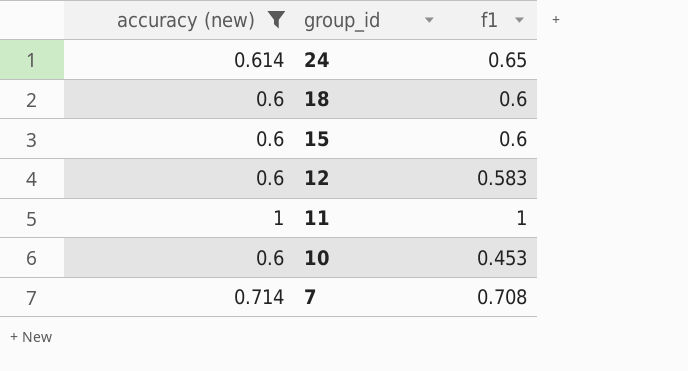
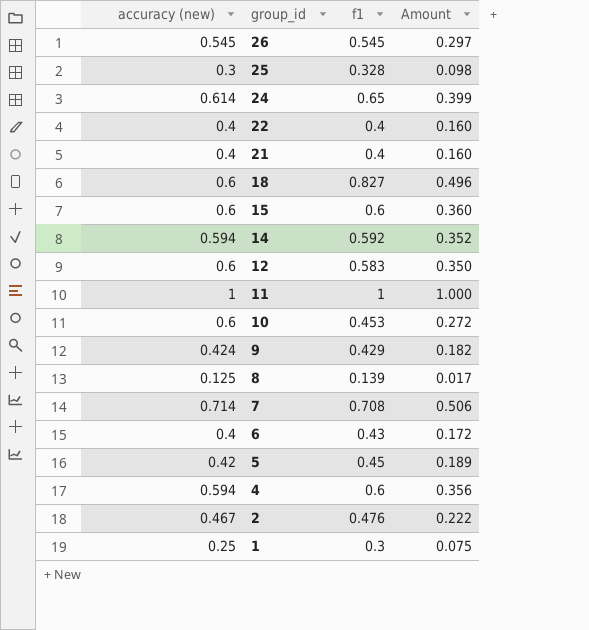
filter: accuracy (new) >= 0.6 -> none
column Amount | formula: none -> [accuracy (new)] * [f1]
18 | f1: 0.6 -> 0.827

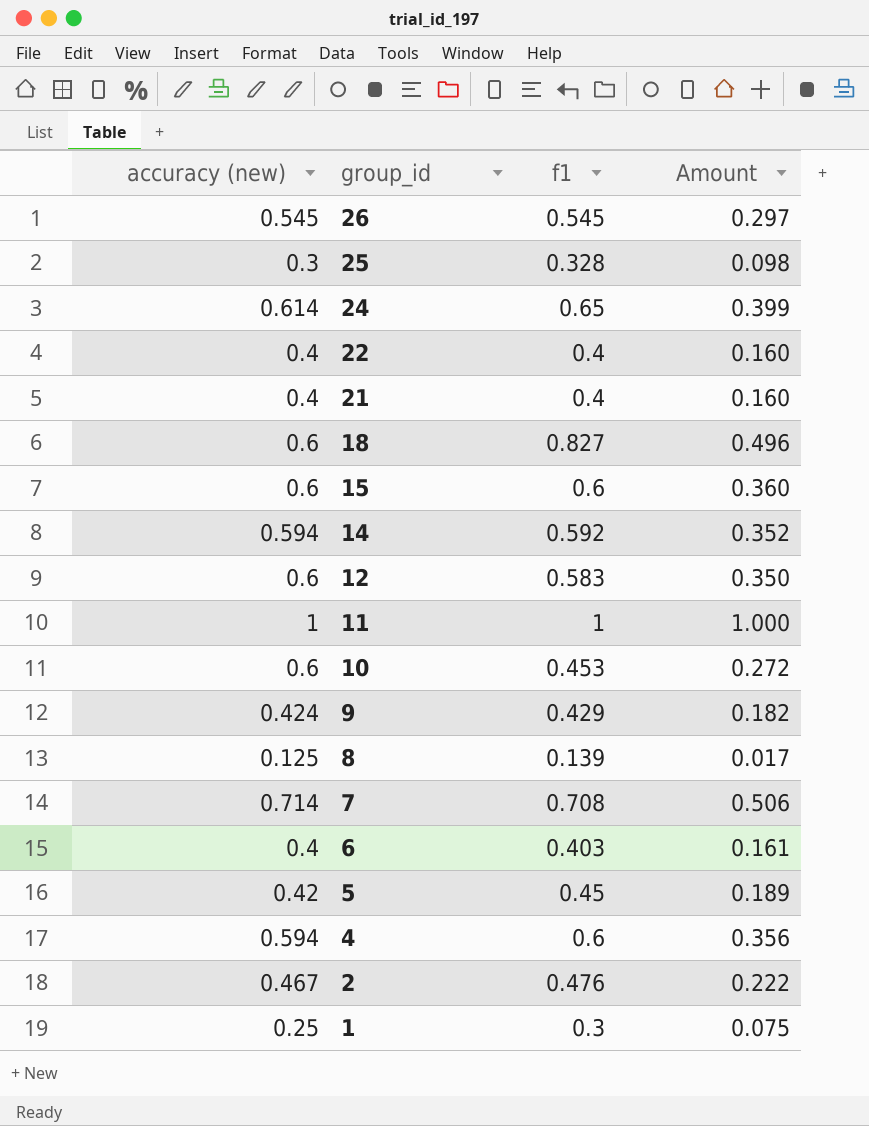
6 | f1: 0.43 -> 0.403
6 | Amount: 0.172 -> 0.161

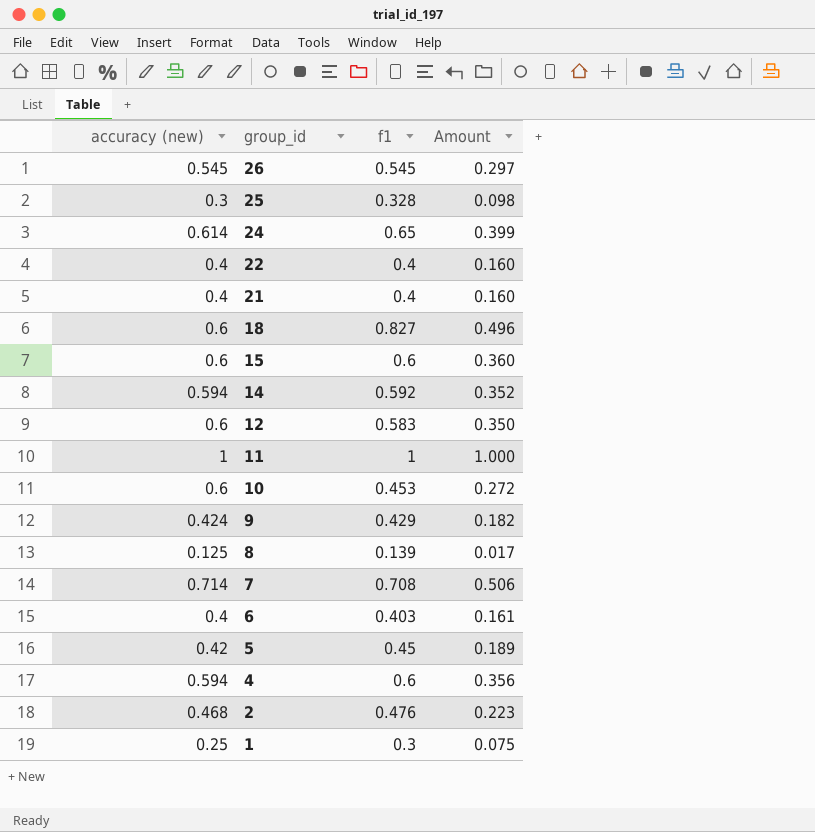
2 | accuracy (new): 0.467 -> 0.468
2 | Amount: 0.222 -> 0.223

